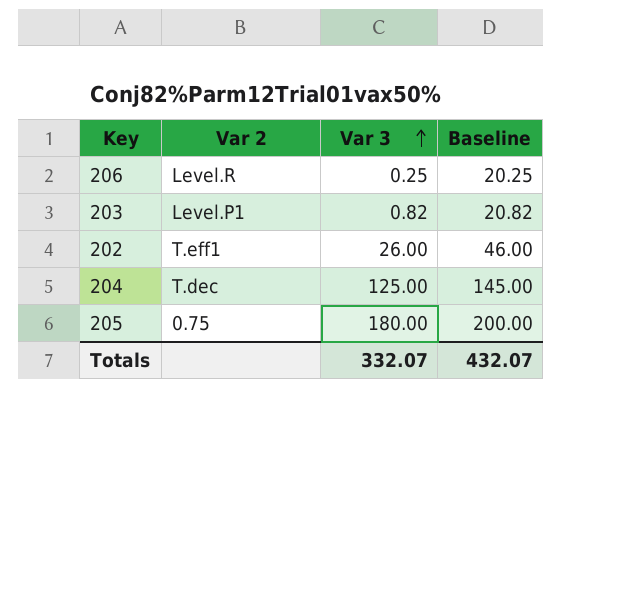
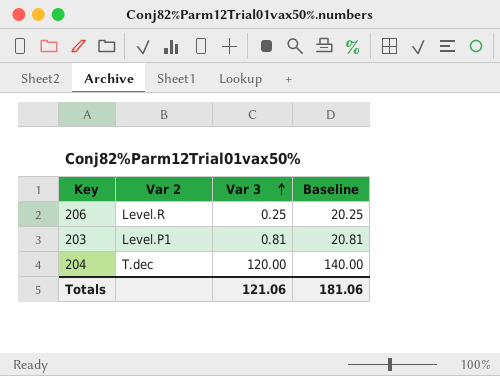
row 202: T.eff1 | 26.00 | 46.00 -> none
row 205: 0.75 | 180.00 | 200.00 -> none
203 | Var 3: 0.82 -> 0.81
203 | Baseline: 20.82 -> 20.81
204 | Var 3: 125.00 -> 120.00
204 | Baseline: 145.00 -> 140.00
Totals | Var 3: 332.07 -> 121.06
Totals | Baseline: 432.07 -> 181.06

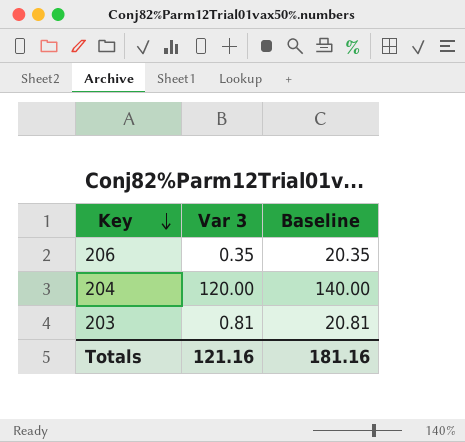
row order: Var 3 ascending -> Key descending
column Var 2 | position: 2 -> none
206 | Var 3: 0.25 -> 0.35
206 | Baseline: 20.25 -> 20.35
Totals | Var 3: 121.06 -> 121.16
Totals | Baseline: 181.06 -> 181.16

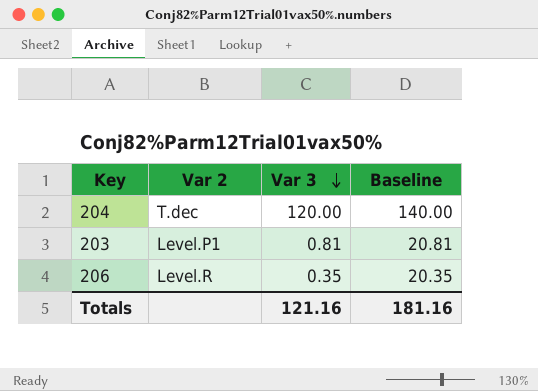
row order: Key descending -> Var 3 descending
column Var 2 | position: none -> 2

